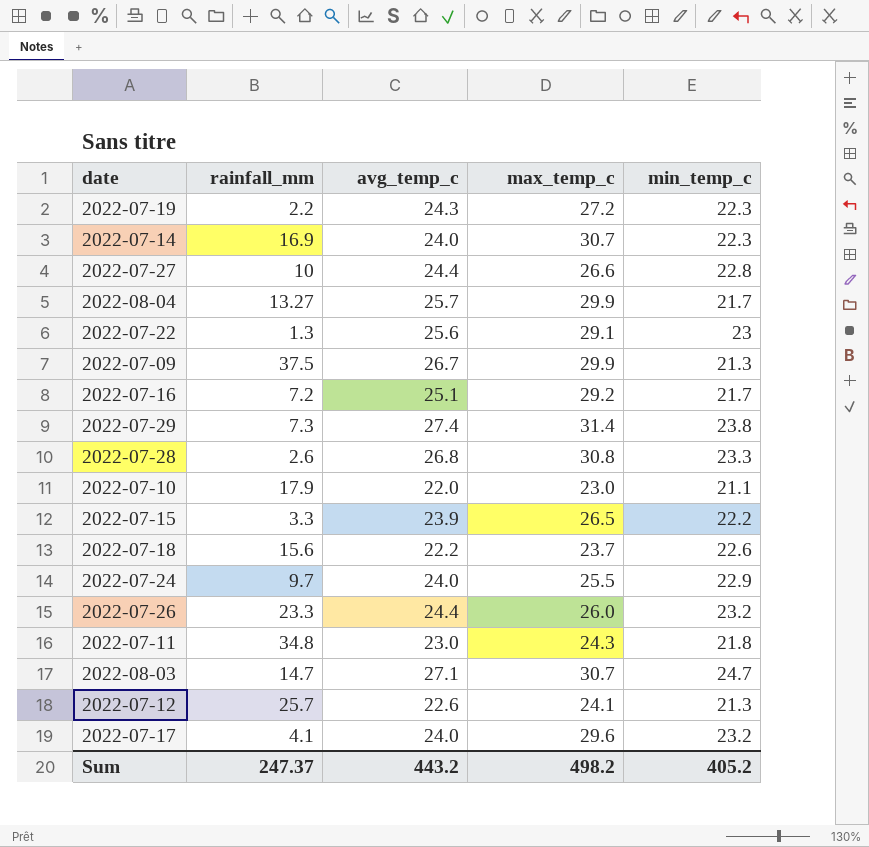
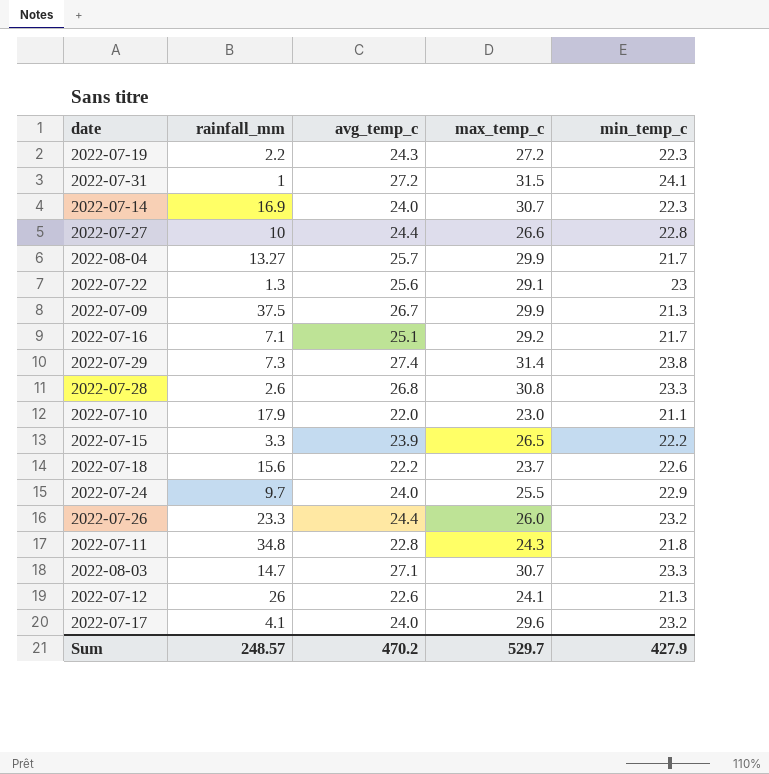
row 2022-07-31: none -> 1 | 27.2 | 31.5 | 24.1
2022-07-16 | rainfall_mm: 7.2 -> 7.1
2022-07-11 | avg_temp_c: 23.0 -> 22.8
2022-08-03 | min_temp_c: 24.7 -> 23.3
2022-07-12 | rainfall_mm: 25.7 -> 26
Sum | rainfall_mm: 247.37 -> 248.57
Sum | avg_temp_c: 443.2 -> 470.2
Sum | max_temp_c: 498.2 -> 529.7
Sum | min_temp_c: 405.2 -> 427.9

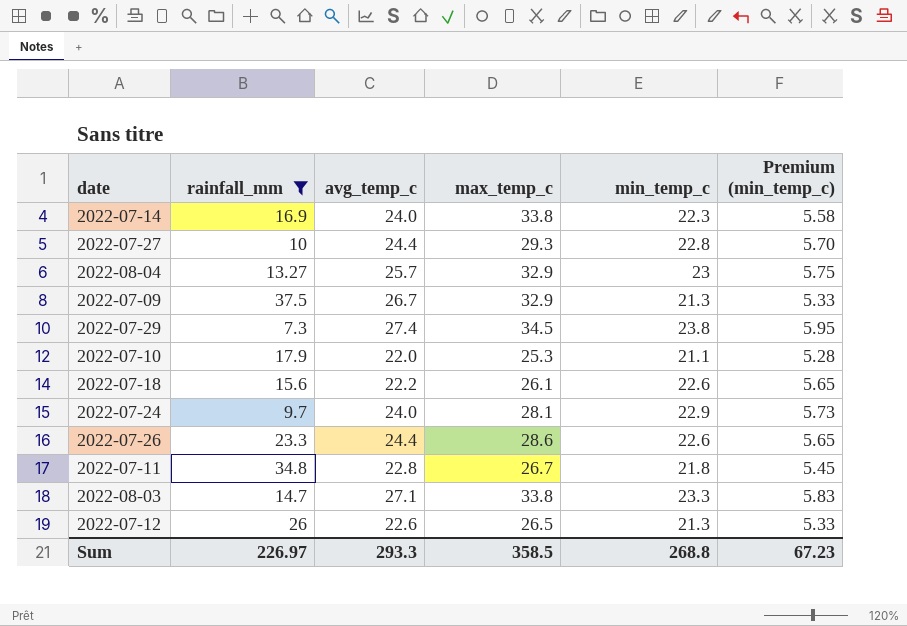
filter: none -> rainfall_mm >= 7.3
column Premium (min_temp_c) | formula: none -> [min_temp_c] * 0.25
2022-07-14 | max_temp_c: 30.7 -> 33.8
2022-07-27 | max_temp_c: 26.6 -> 29.3
2022-08-04 | max_temp_c: 29.9 -> 32.9
2022-08-04 | min_temp_c: 21.7 -> 23
2022-07-09 | max_temp_c: 29.9 -> 32.9
2022-07-29 | max_temp_c: 31.4 -> 34.5
2022-07-10 | max_temp_c: 23.0 -> 25.3
2022-07-18 | max_temp_c: 23.7 -> 26.1
2022-07-24 | max_temp_c: 25.5 -> 28.1
2022-07-26 | max_temp_c: 26.0 -> 28.6
2022-07-26 | min_temp_c: 23.2 -> 22.6
2022-07-11 | max_temp_c: 24.3 -> 26.7
2022-08-03 | max_temp_c: 30.7 -> 33.8
2022-07-12 | max_temp_c: 24.1 -> 26.5
Sum | rainfall_mm: 248.57 -> 226.97
Sum | avg_temp_c: 470.2 -> 293.3
Sum | max_temp_c: 529.7 -> 358.5
Sum | min_temp_c: 427.9 -> 268.8

